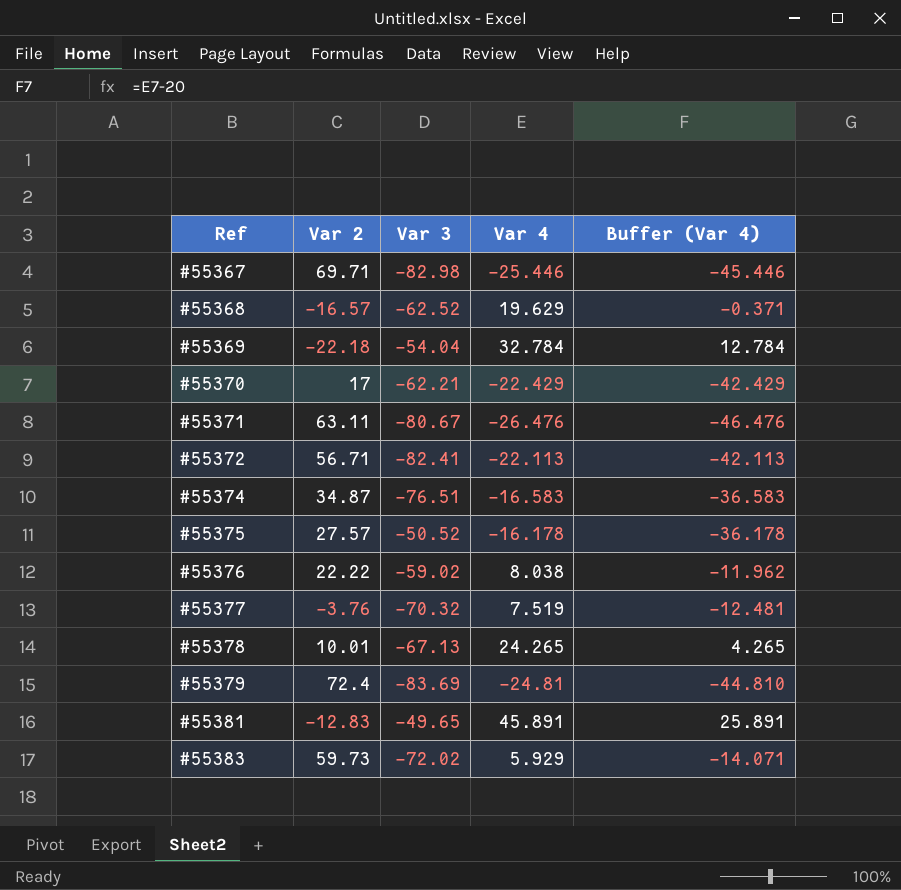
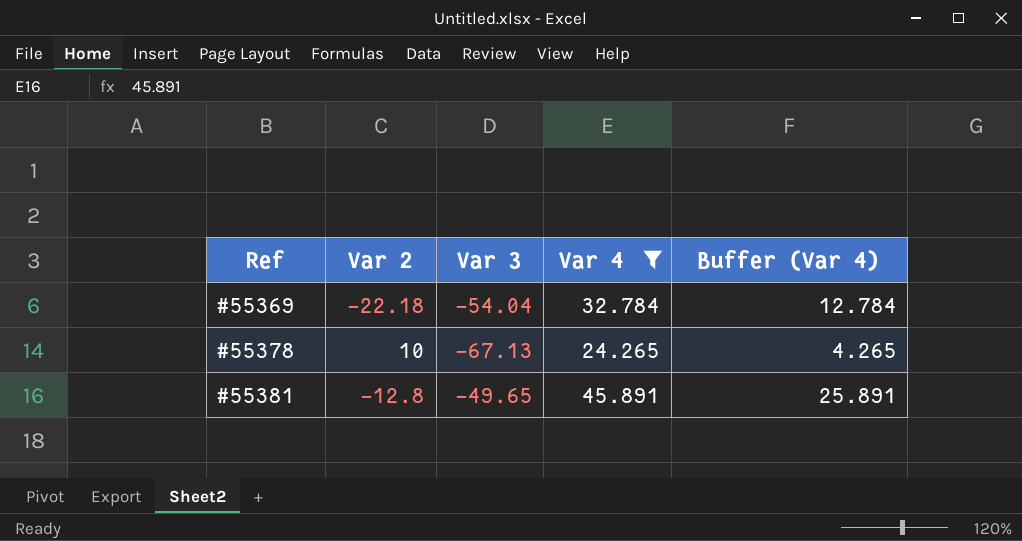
filter: none -> Var 4 >= 24.265
#55378 | Var 2: 10.01 -> 10
#55381 | Var 2: -12.83 -> -12.8

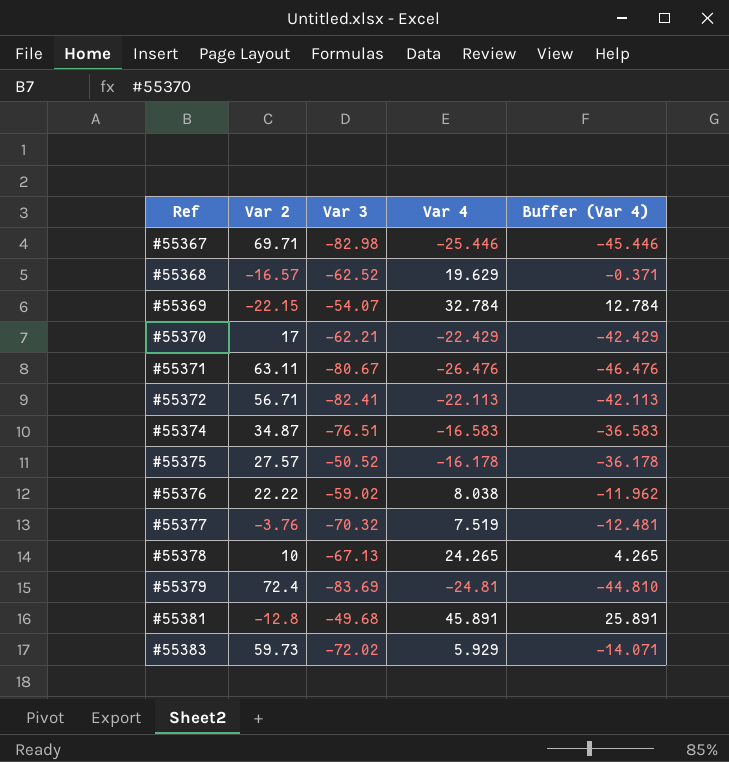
filter: Var 4 >= 24.265 -> none
#55369 | Var 2: -22.18 -> -22.15
#55369 | Var 3: -54.04 -> -54.07
#55381 | Var 3: -49.65 -> -49.68

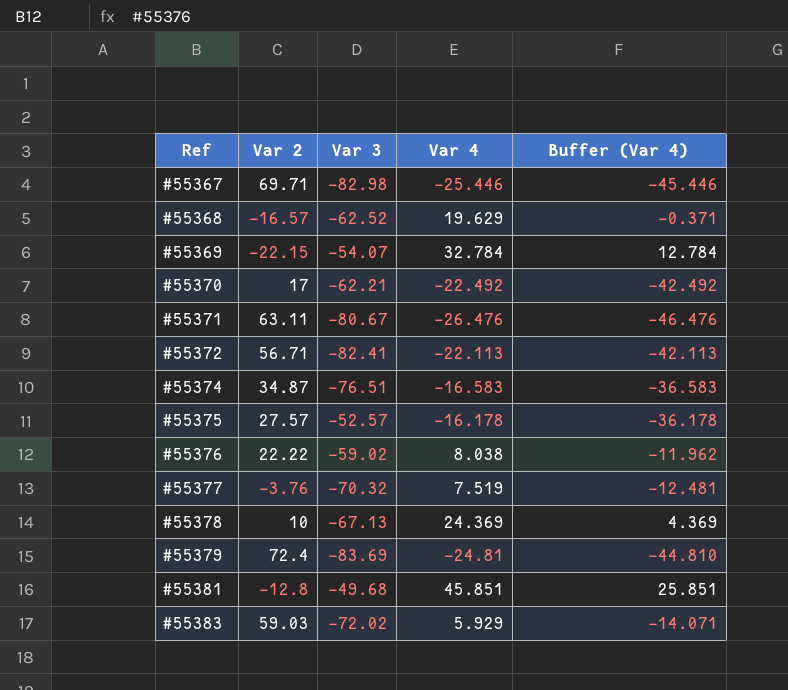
#55370 | Var 4: -22.429 -> -22.492
#55370 | Buffer (Var 4): -42.429 -> -42.492
#55375 | Var 3: -50.52 -> -52.57
#55378 | Var 4: 24.265 -> 24.369
#55378 | Buffer (Var 4): 4.265 -> 4.369
#55381 | Var 4: 45.891 -> 45.851
#55381 | Buffer (Var 4): 25.891 -> 25.851
#55383 | Var 2: 59.73 -> 59.03

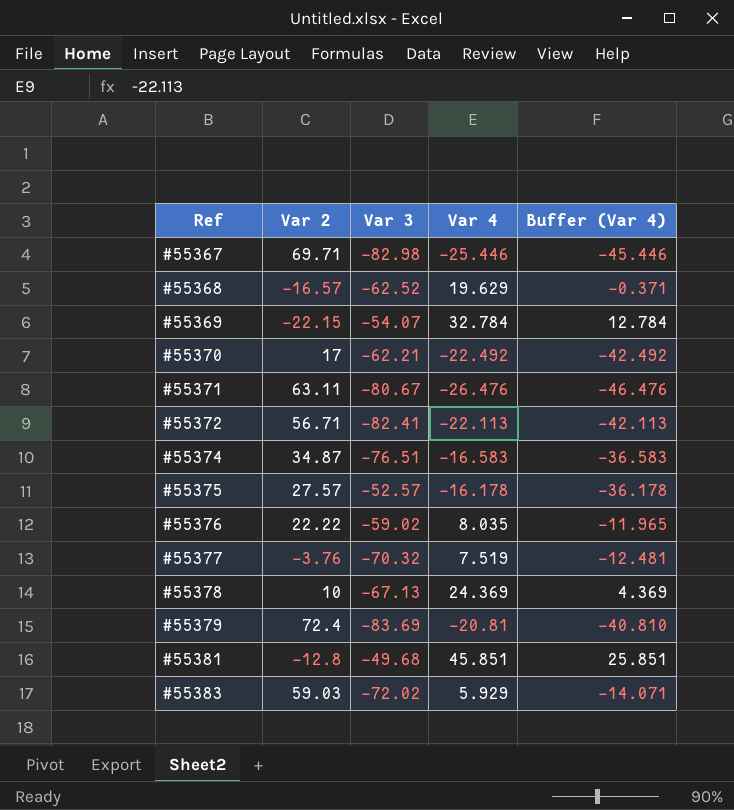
#55376 | Var 4: 8.038 -> 8.035
#55376 | Buffer (Var 4): -11.962 -> -11.965
#55379 | Var 4: -24.81 -> -20.81
#55379 | Buffer (Var 4): -44.810 -> -40.810

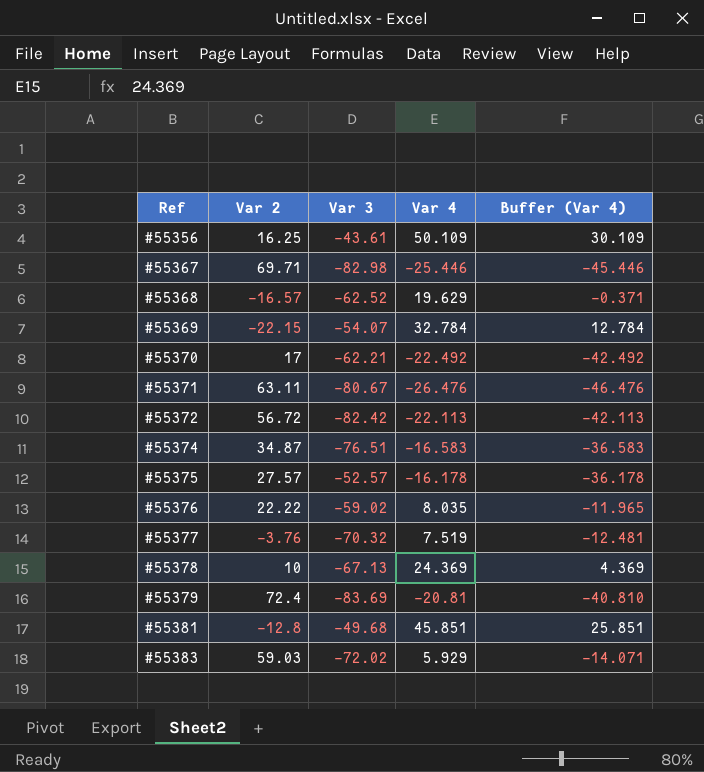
row #55356: none -> 16.25 | -43.61 | 50.109 | 30.109
#55372 | Var 2: 56.71 -> 56.72
#55372 | Var 3: -82.41 -> -82.42

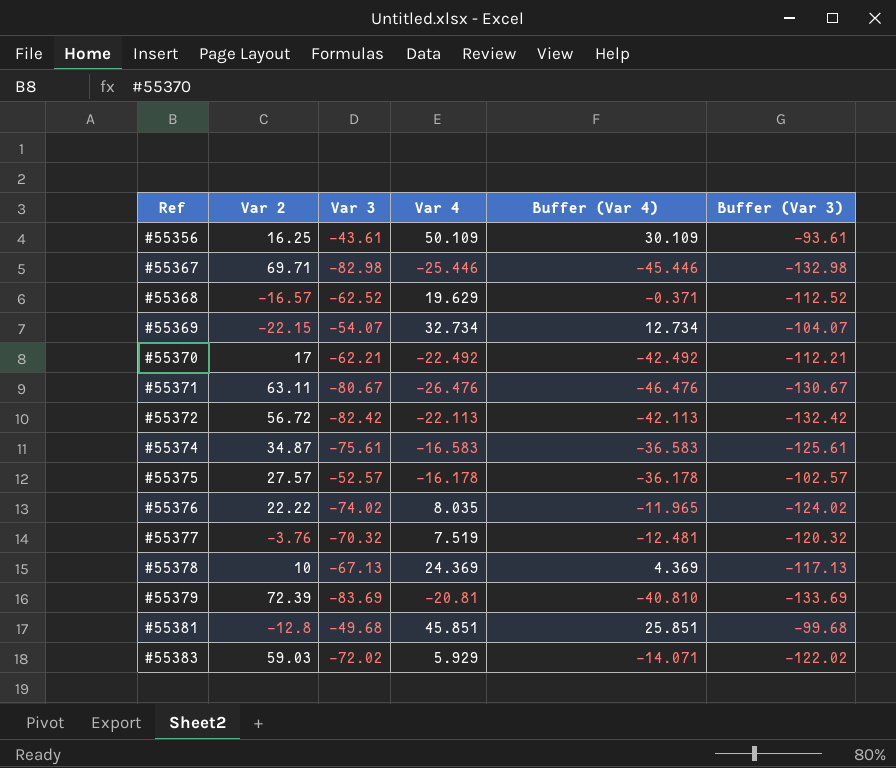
column Buffer (Var 3) | formula: none -> [Var 3] - 50
#55369 | Var 4: 32.784 -> 32.734
#55369 | Buffer (Var 4): 12.784 -> 12.734
#55374 | Var 3: -76.51 -> -75.61
#55376 | Var 3: -59.02 -> -74.02
#55379 | Var 2: 72.4 -> 72.39

